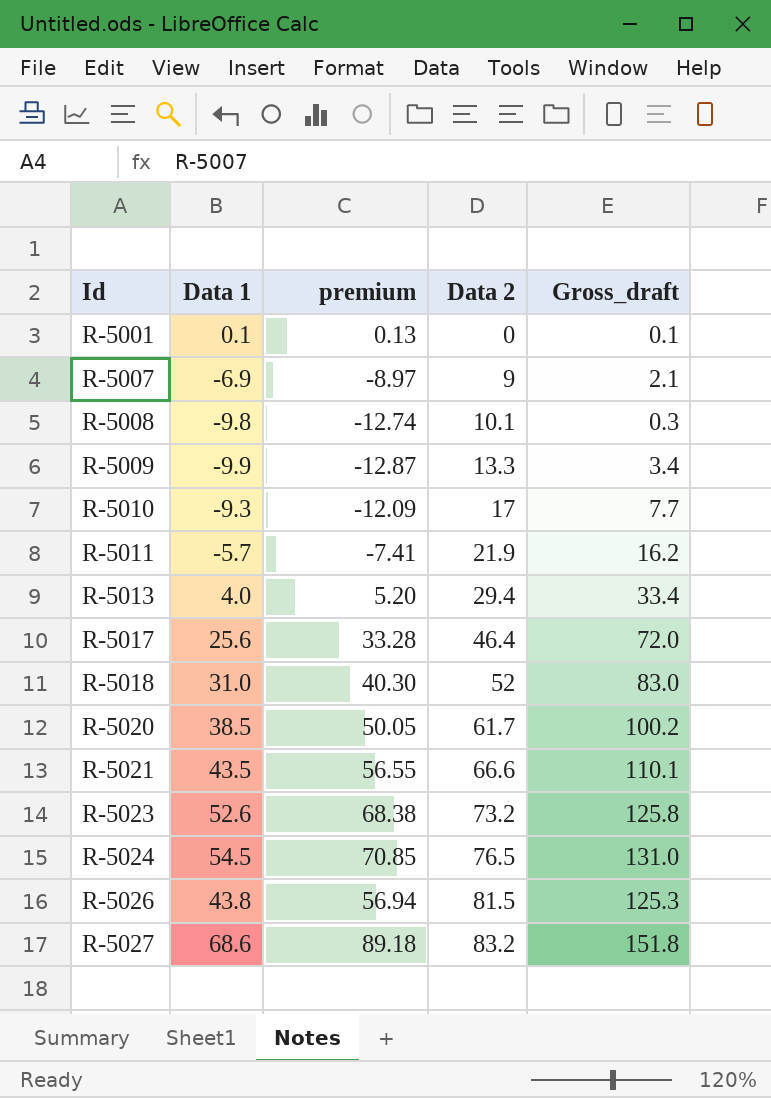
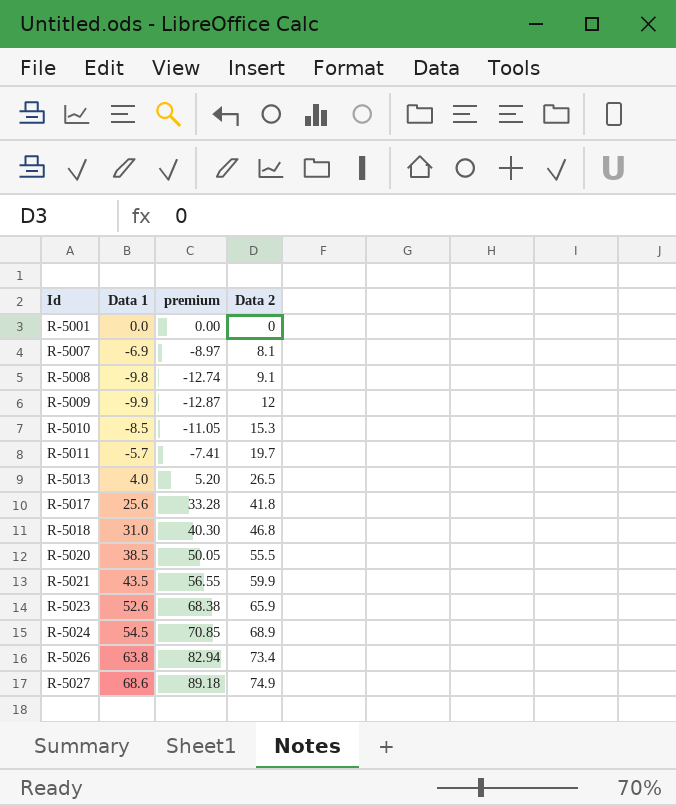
column Gross_draft | formula: [Data 1] + [Data 2] -> none
R-5001 | Data 1: 0.1 -> 0.0
R-5001 | premium: 0.13 -> 0.00
R-5007 | Data 2: 9 -> 8.1
R-5008 | Data 2: 10.1 -> 9.1
R-5009 | Data 2: 13.3 -> 12
R-5010 | Data 1: -9.3 -> -8.5
R-5010 | premium: -12.09 -> -11.05
R-5010 | Data 2: 17 -> 15.3
R-5011 | Data 2: 21.9 -> 19.7
R-5013 | Data 2: 29.4 -> 26.5
R-5017 | Data 2: 46.4 -> 41.8
R-5018 | Data 2: 52 -> 46.8
R-5020 | Data 2: 61.7 -> 55.5
R-5021 | Data 2: 66.6 -> 59.9
R-5023 | Data 2: 73.2 -> 65.9
R-5024 | Data 2: 76.5 -> 68.9
R-5026 | Data 1: 43.8 -> 63.8
R-5026 | premium: 56.94 -> 82.94
R-5026 | Data 2: 81.5 -> 73.4
R-5027 | Data 2: 83.2 -> 74.9

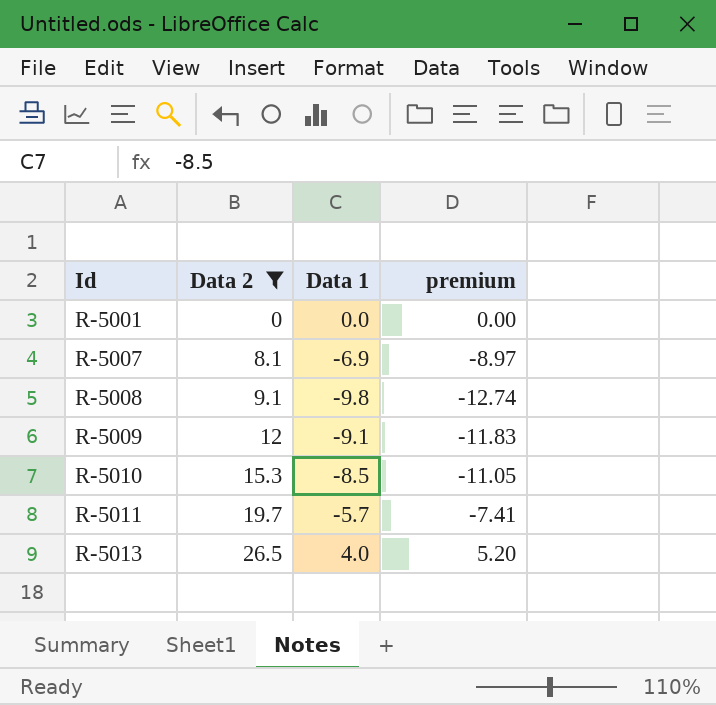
filter: none -> Data 2 <= 26.5
column Data 2 | position: 4 -> 2
R-5009 | Data 1: -9.9 -> -9.1
R-5009 | premium: -12.87 -> -11.83

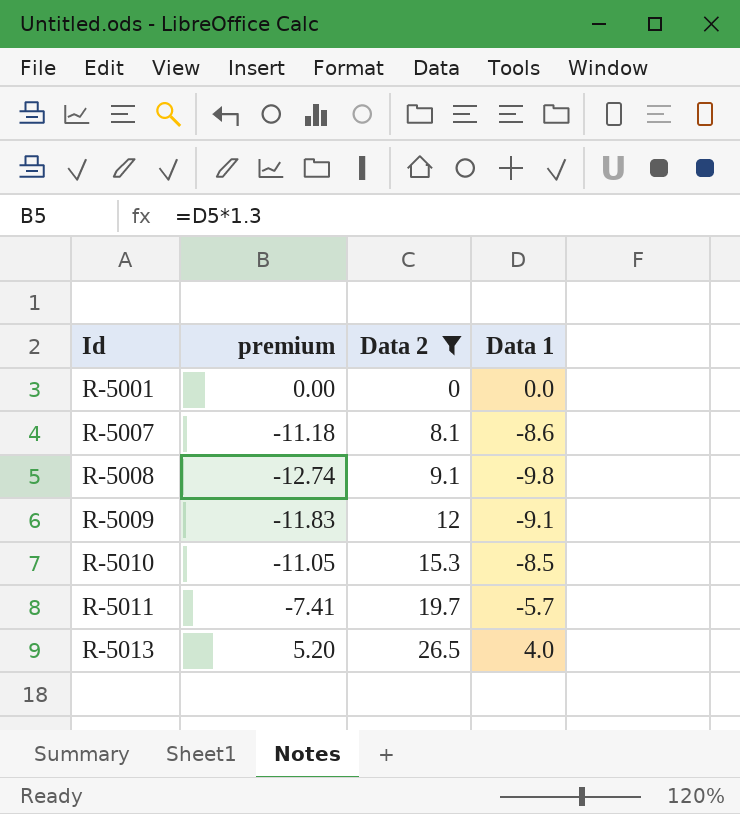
column premium | position: 4 -> 2
R-5007 | premium: -8.97 -> -11.18
R-5007 | Data 1: -6.9 -> -8.6

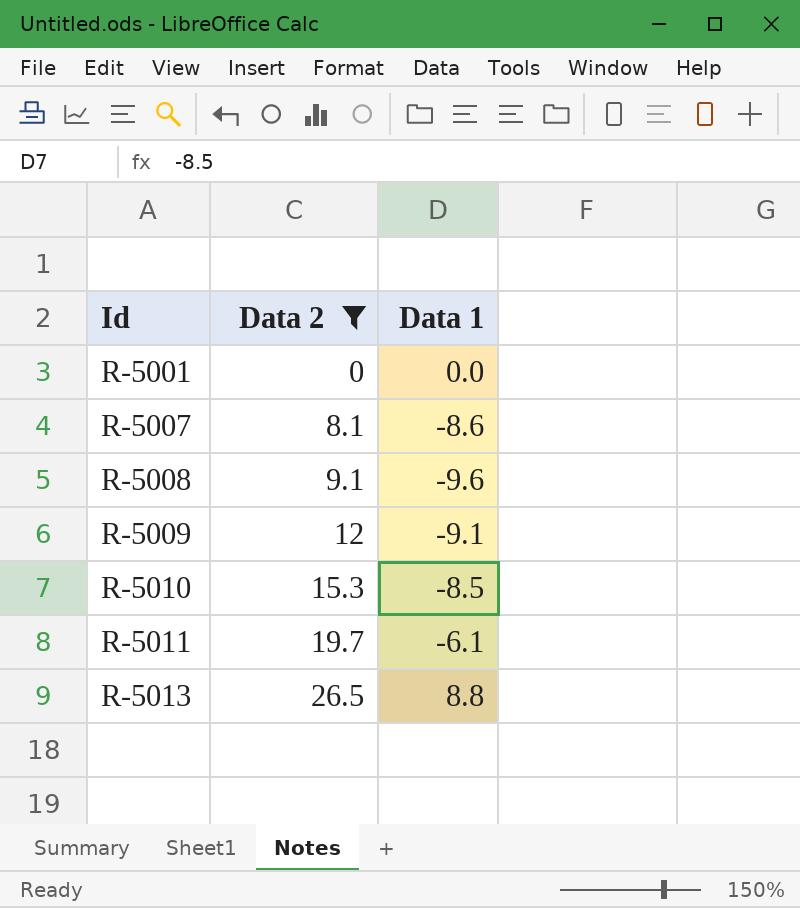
column premium | formula: [Data 1] * 1.3 -> none
R-5008 | Data 1: -9.8 -> -9.6
R-5011 | Data 1: -5.7 -> -6.1
R-5013 | Data 1: 4.0 -> 8.8

